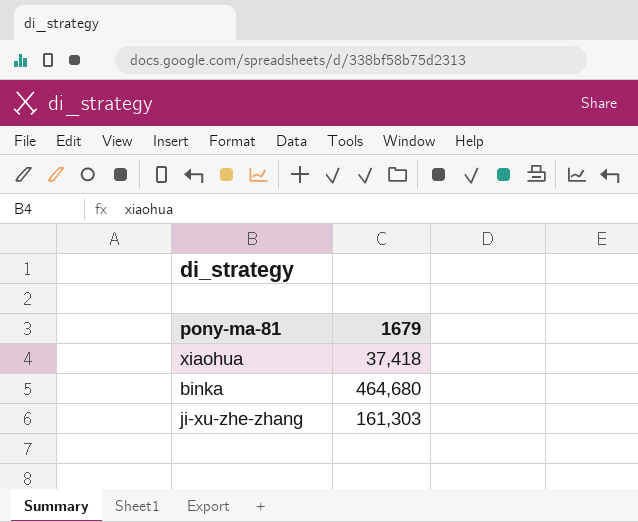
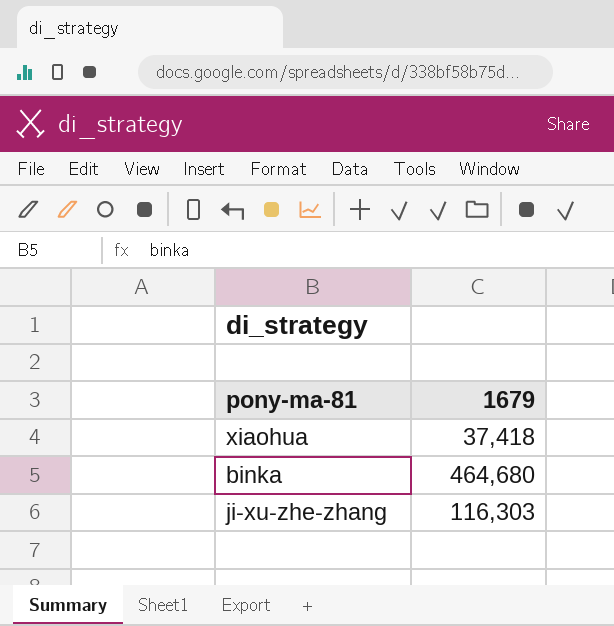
ji-xu-zhe-zhang | 1679: 161,303 -> 116,303

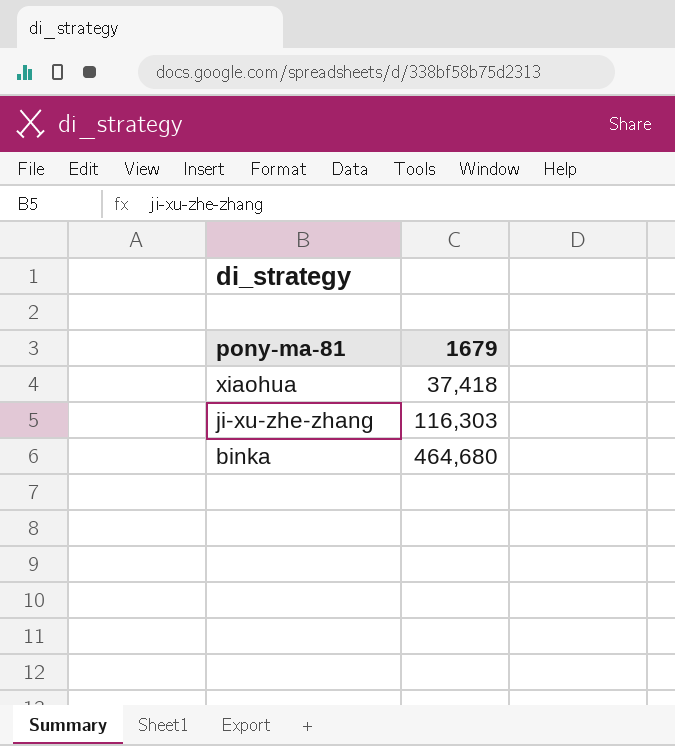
row order: none -> pony-ma-81 descending

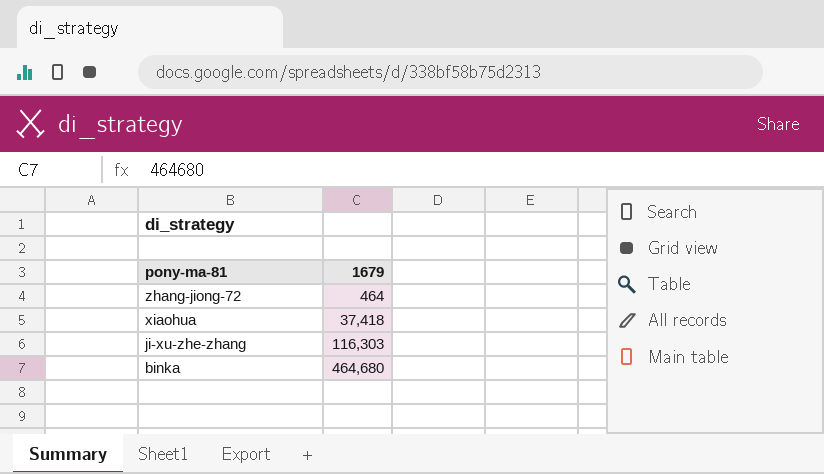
row zhang-jiong-72: none -> 464

